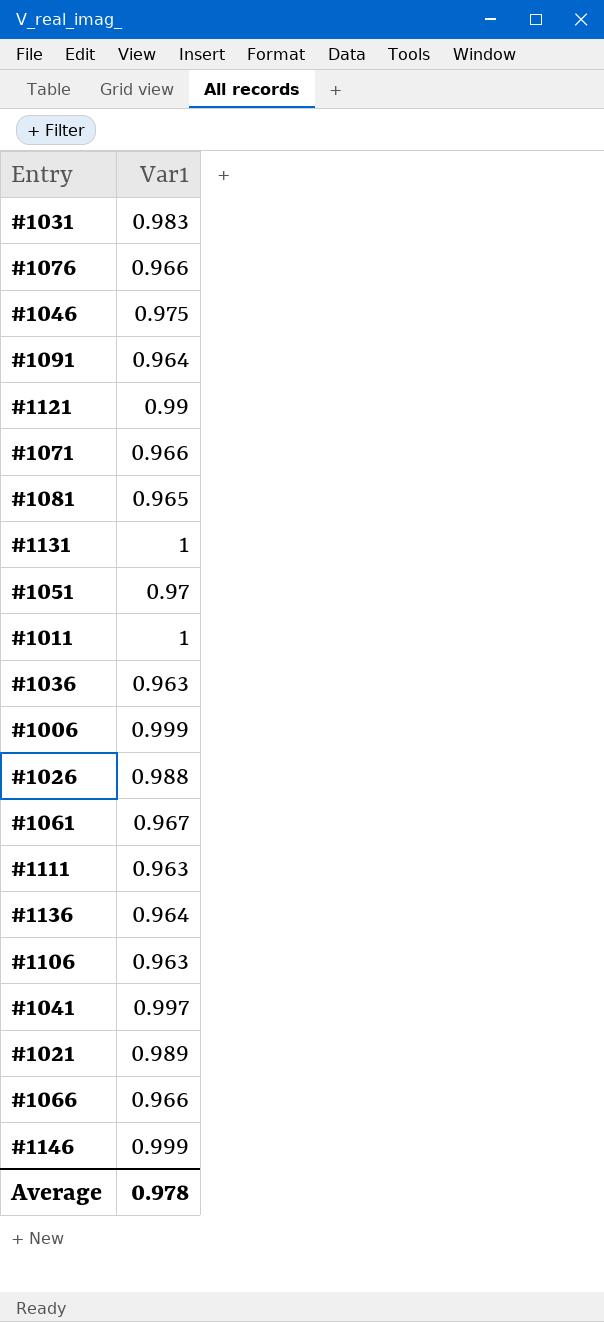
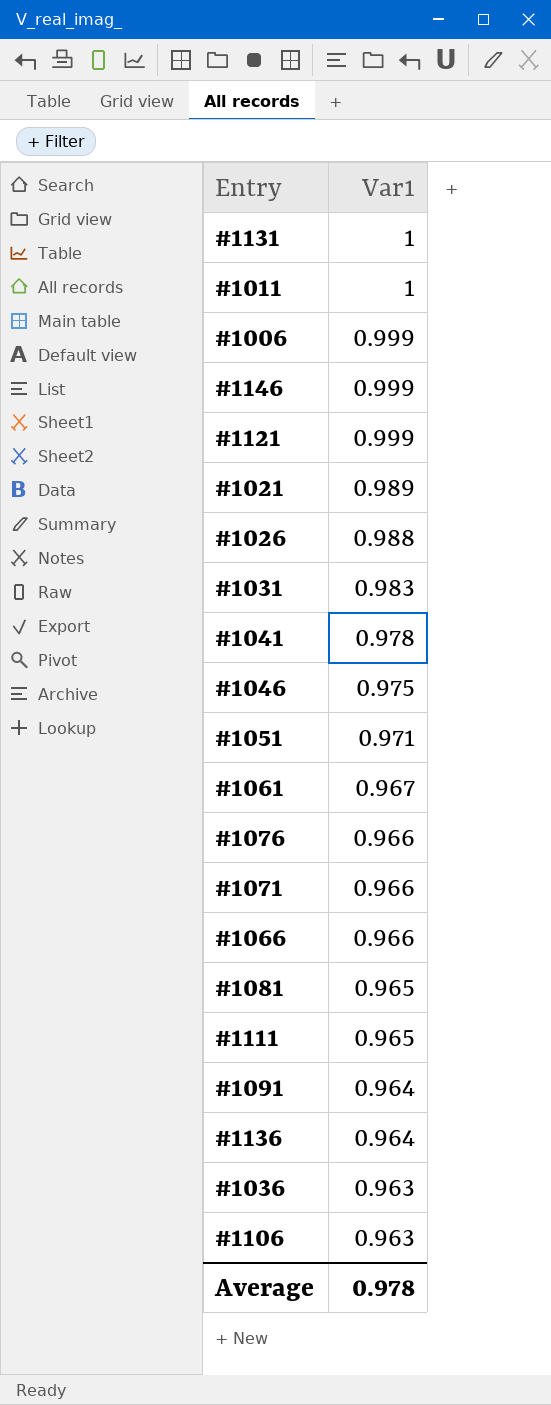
row order: none -> Var1 descending
#1121 | Var1: 0.99 -> 0.999
#1041 | Var1: 0.997 -> 0.978
#1051 | Var1: 0.97 -> 0.971
#1111 | Var1: 0.963 -> 0.965

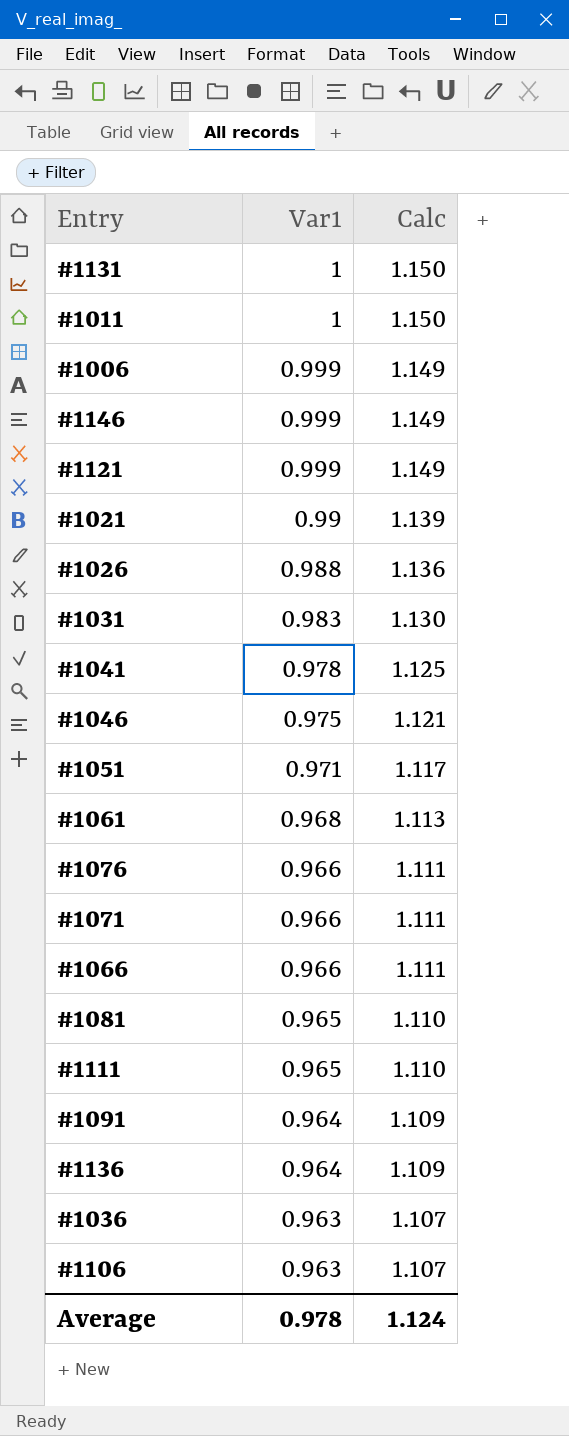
column Calc | formula: none -> [Var1] * 1.15
#1021 | Var1: 0.989 -> 0.99
#1061 | Var1: 0.967 -> 0.968

